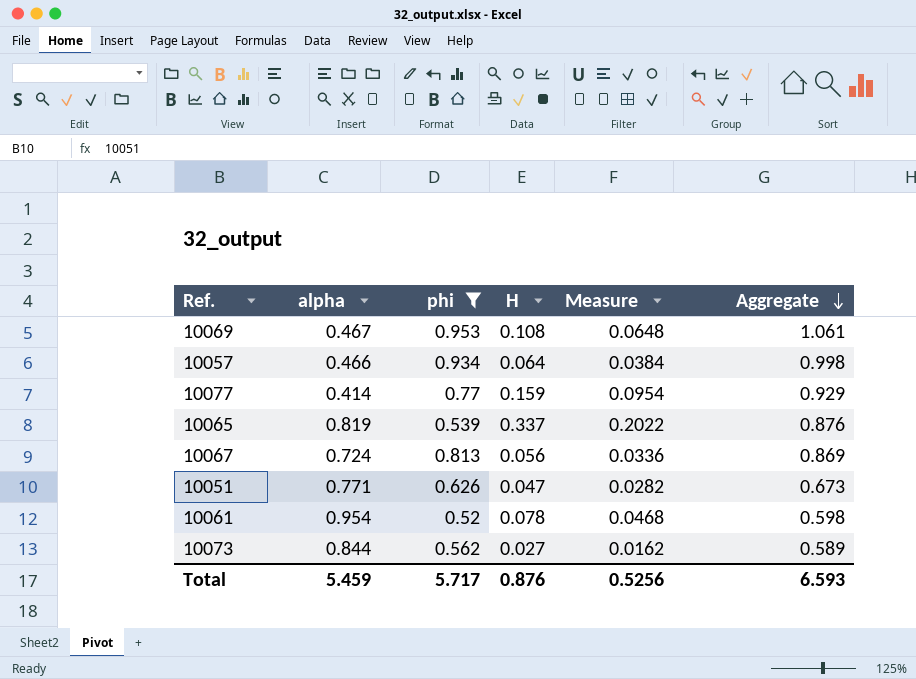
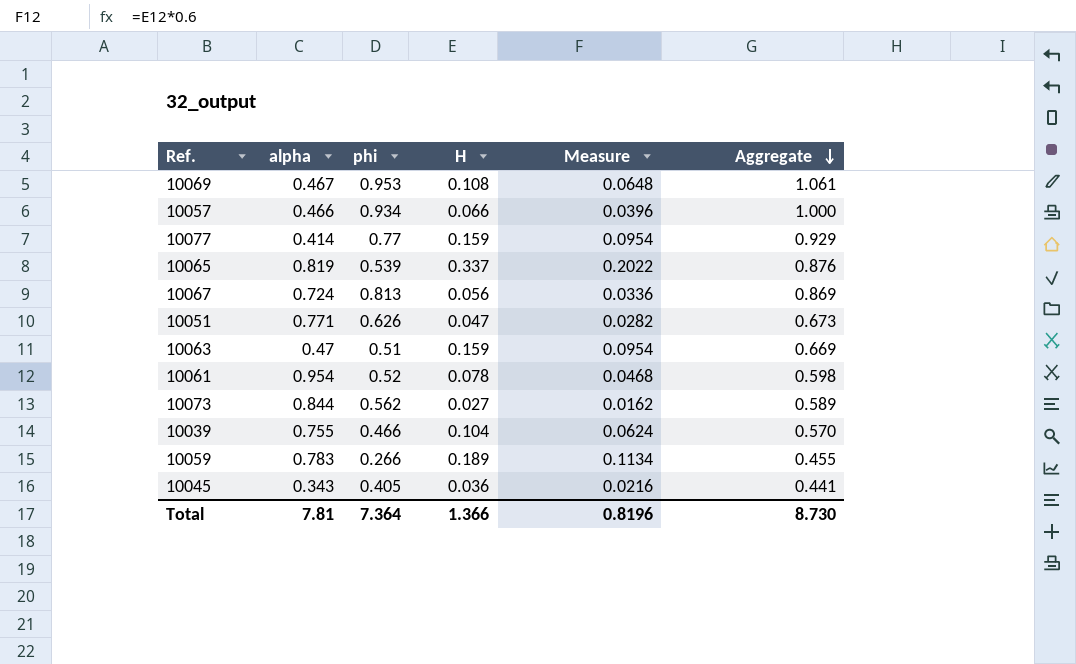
filter: phi >= 0.52 -> none
10057 | H: 0.064 -> 0.066
10057 | Measure: 0.0384 -> 0.0396
10057 | Aggregate: 0.998 -> 1.000
Total | alpha: 5.459 -> 7.81
Total | phi: 5.717 -> 7.364
Total | H: 0.876 -> 1.366
Total | Measure: 0.5256 -> 0.8196
Total | Aggregate: 6.593 -> 8.730

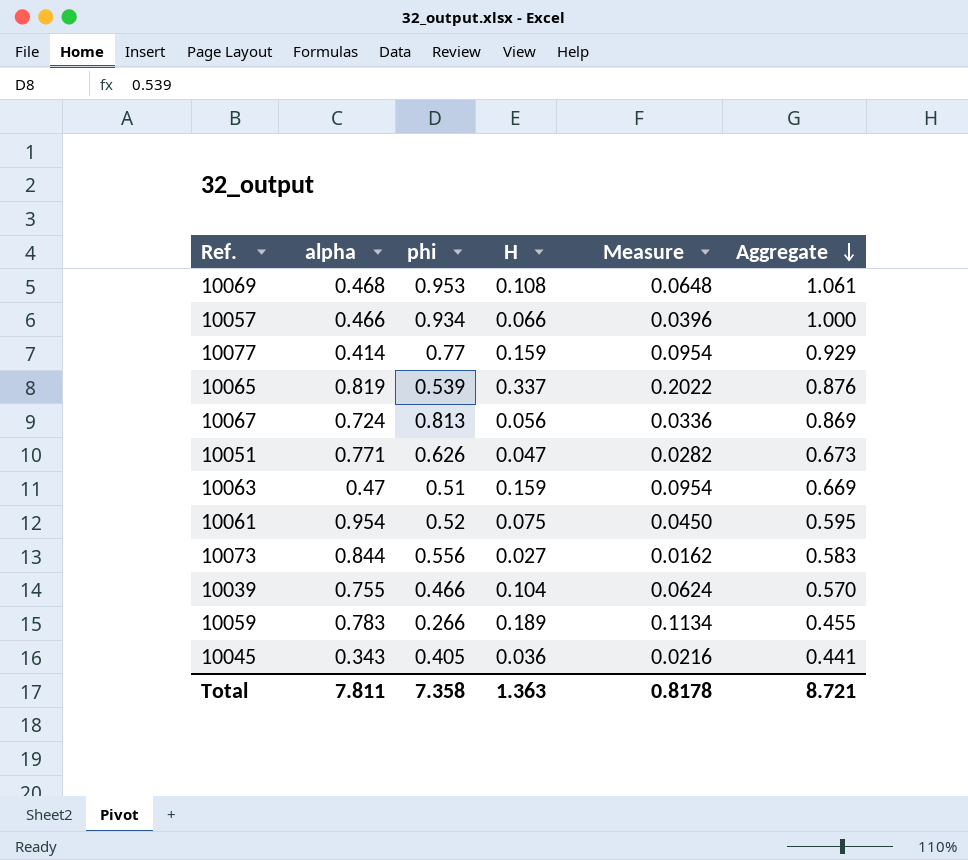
10069 | alpha: 0.467 -> 0.468
10061 | H: 0.078 -> 0.075
10061 | Measure: 0.0468 -> 0.0450
10061 | Aggregate: 0.598 -> 0.595
10073 | phi: 0.562 -> 0.556
10073 | Aggregate: 0.589 -> 0.583
Total | alpha: 7.81 -> 7.811
Total | phi: 7.364 -> 7.358
Total | H: 1.366 -> 1.363
Total | Measure: 0.8196 -> 0.8178
Total | Aggregate: 8.730 -> 8.721

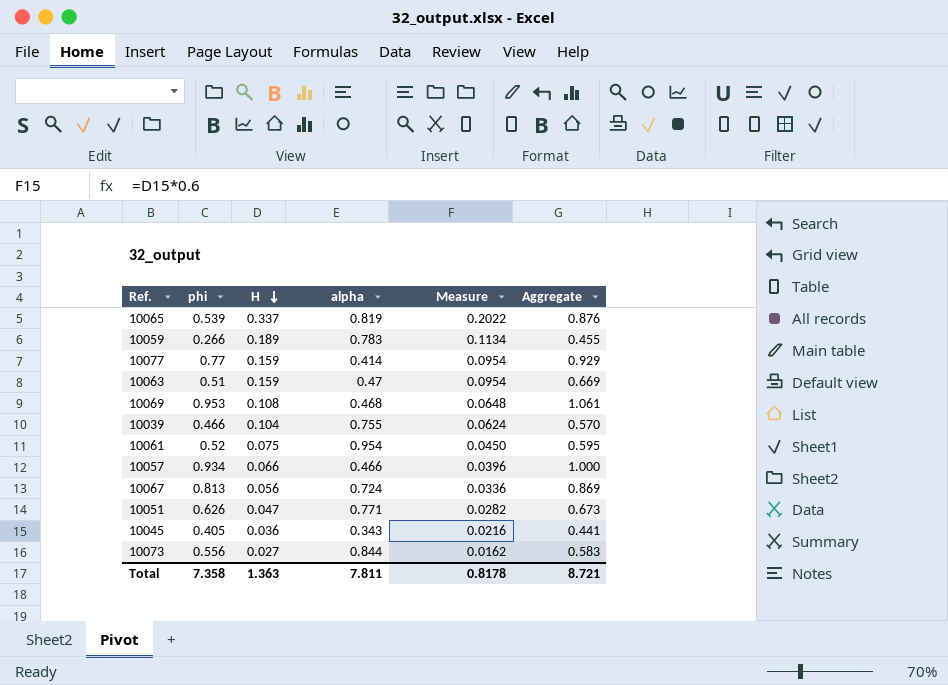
row order: Aggregate descending -> H descending
column alpha | position: 2 -> 4

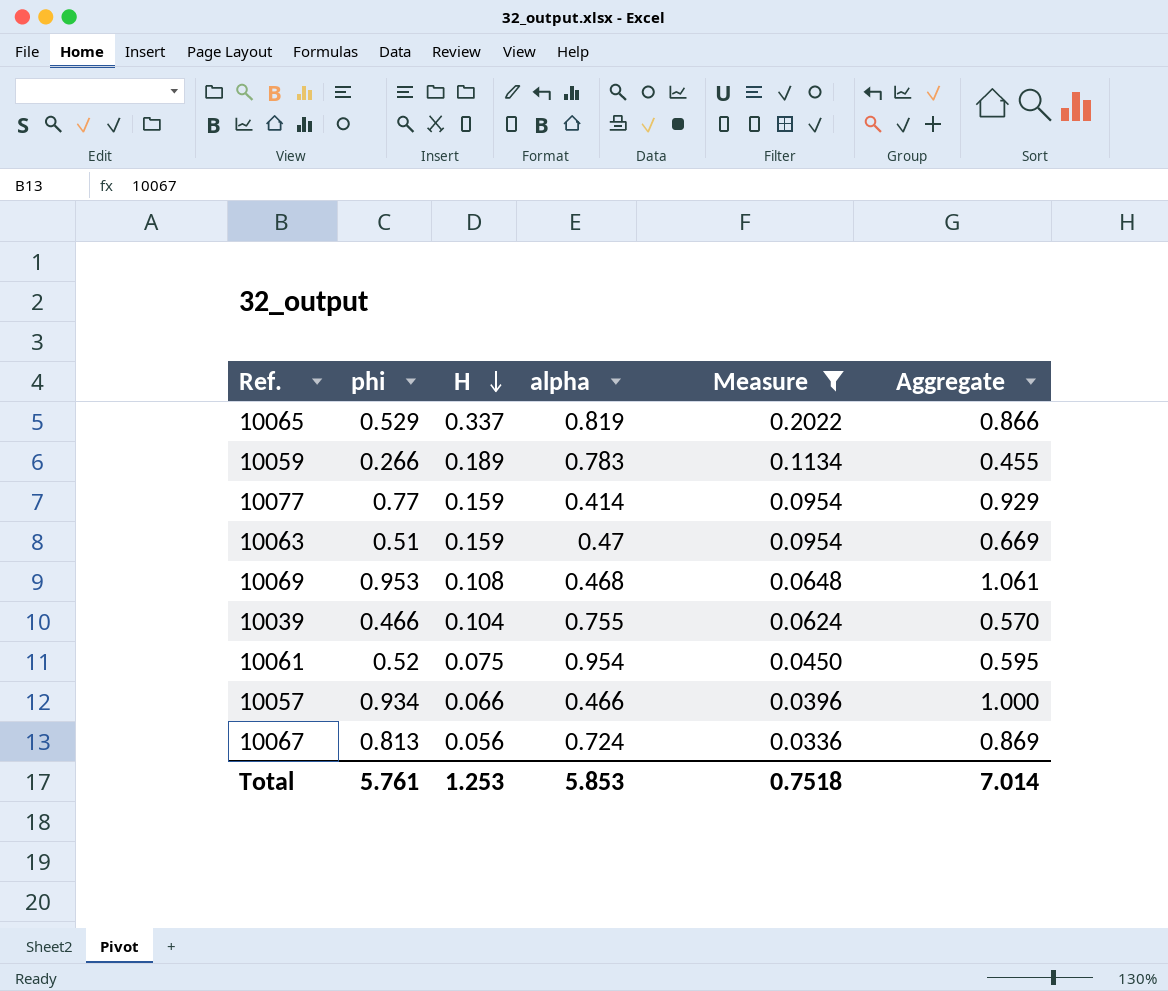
filter: none -> Measure >= 0.0336
10065 | phi: 0.539 -> 0.529
10065 | Aggregate: 0.876 -> 0.866
Total | phi: 7.358 -> 5.761
Total | H: 1.363 -> 1.253
Total | alpha: 7.811 -> 5.853
Total | Measure: 0.8178 -> 0.7518
Total | Aggregate: 8.721 -> 7.014

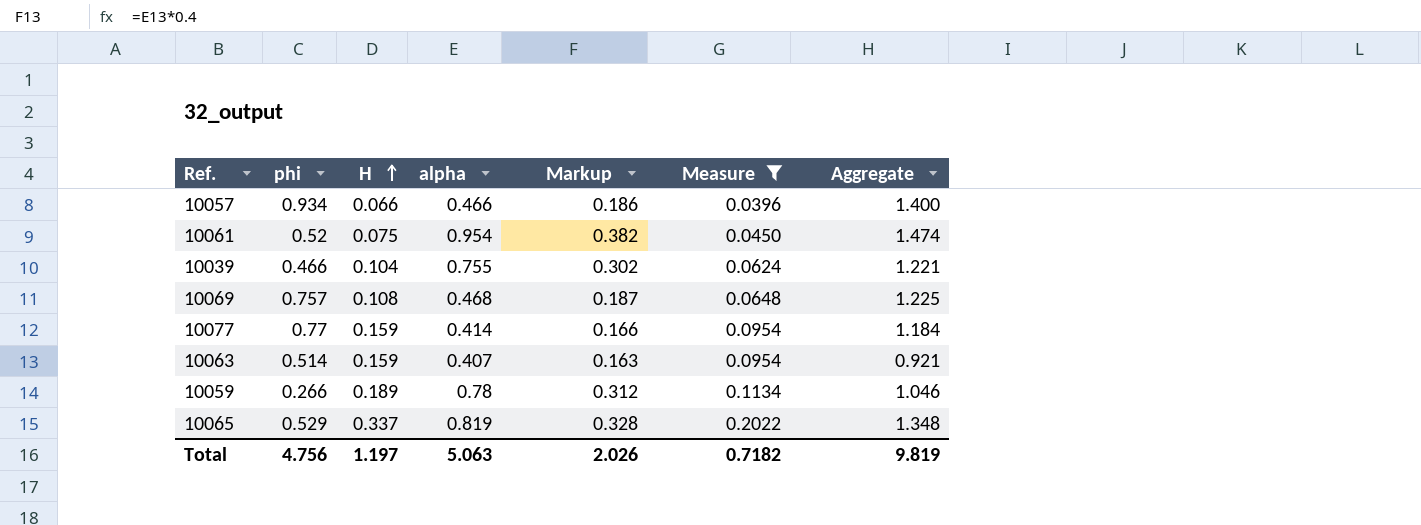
row order: H descending -> H ascending
column Markup | formula: none -> [alpha] * 0.4
column Aggregate | formula: [phi] + [H] -> [phi] + [alpha]
row 10067: 0.813 | 0.056 | 0.724 | 0.0336 | 0.869 -> none
10069 | phi: 0.953 -> 0.757
10063 | phi: 0.51 -> 0.514
10063 | alpha: 0.47 -> 0.407
10059 | alpha: 0.783 -> 0.78
Total | phi: 5.761 -> 4.756
Total | H: 1.253 -> 1.197
Total | alpha: 5.853 -> 5.063
Total | Measure: 0.7518 -> 0.7182
Total | Aggregate: 7.014 -> 9.819

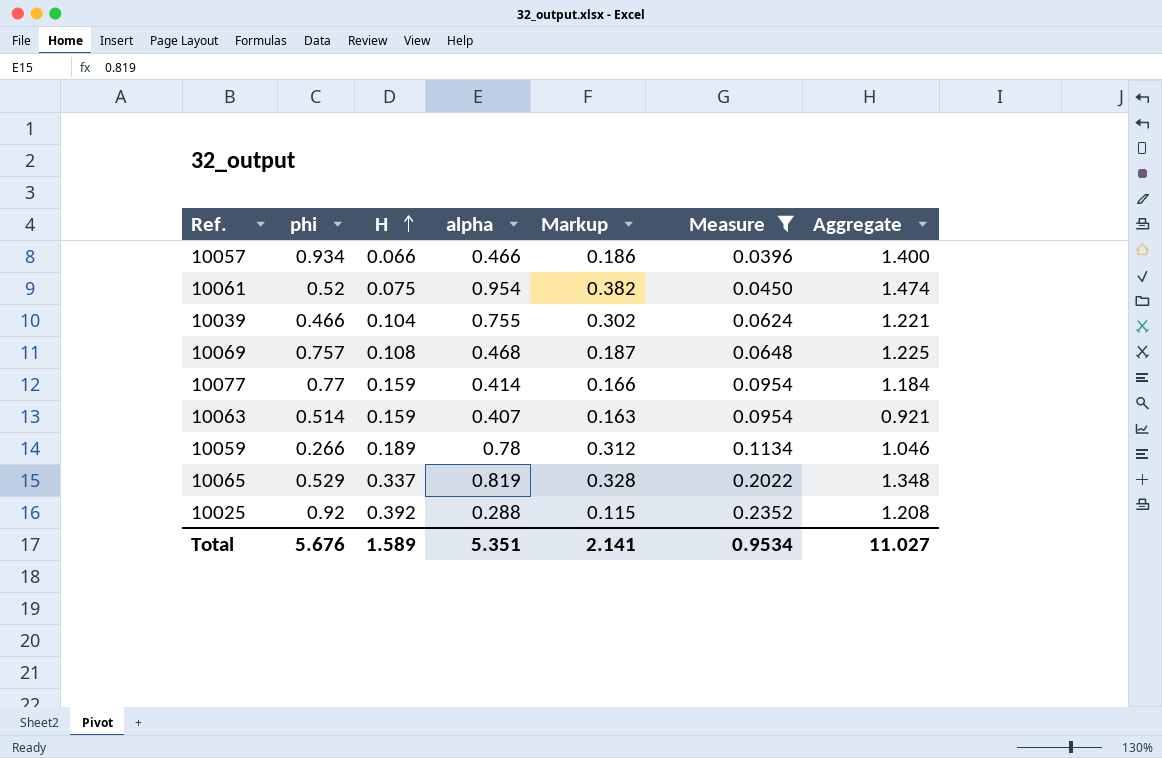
row 10025: none -> 0.92 | 0.392 | 0.288 | 0.115 | 0.2352 | 1.208
Total | phi: 4.756 -> 5.676
Total | H: 1.197 -> 1.589
Total | alpha: 5.063 -> 5.351
Total | Markup: 2.026 -> 2.141
Total | Measure: 0.7182 -> 0.9534
Total | Aggregate: 9.819 -> 11.027

